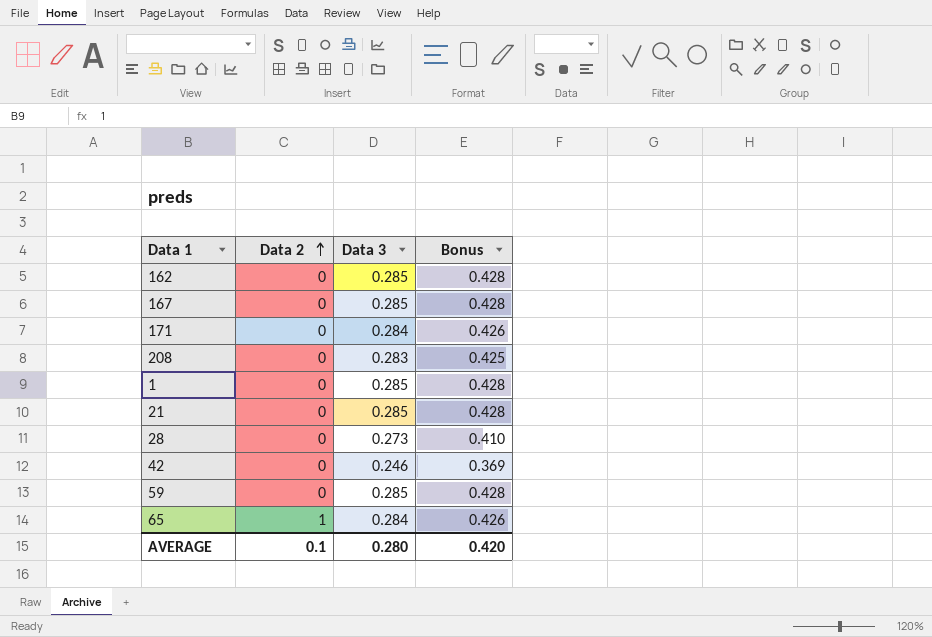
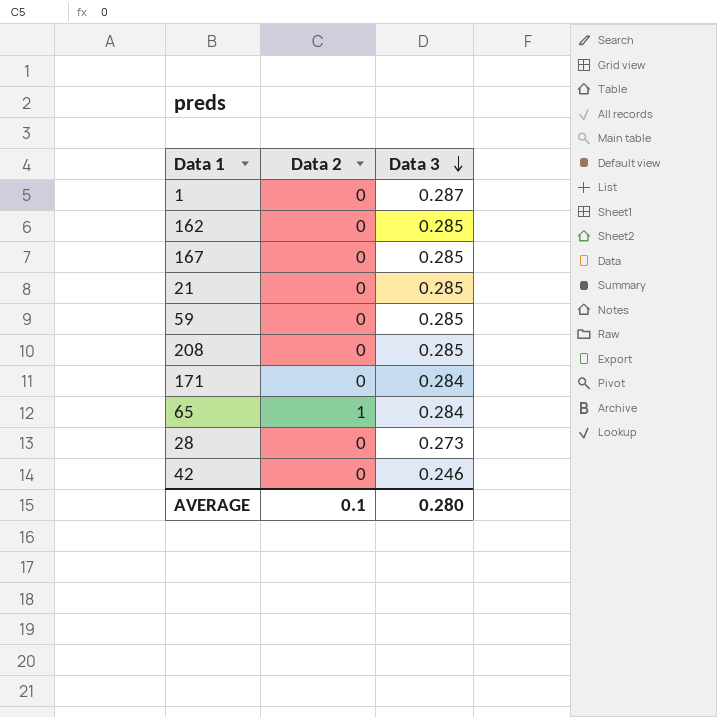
row order: Data 2 ascending -> Data 3 descending
column Bonus | formula: [Data 3] * 1.5 -> none
1 | Data 3: 0.285 -> 0.287
208 | Data 3: 0.283 -> 0.285

